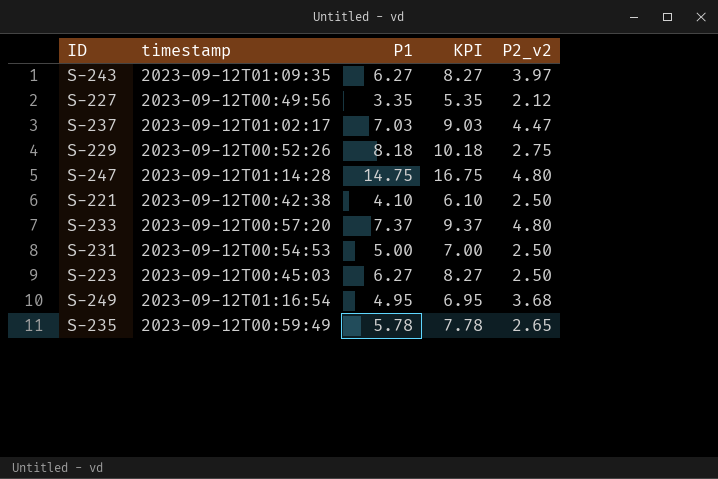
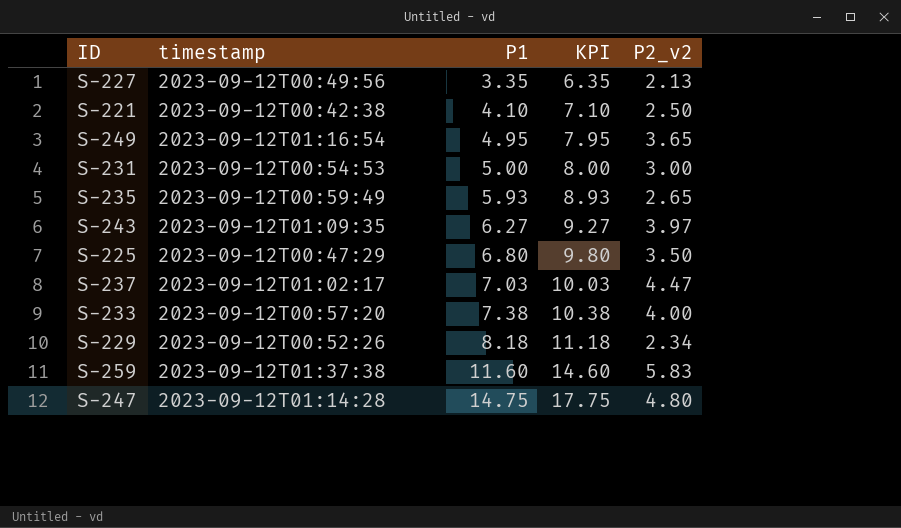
row order: none -> P1 ascending
column KPI | formula: [P1] + 2 -> [P1] + 3
row S-223: 2023-09-12T00:45:03 | 6.27 | 8.27 | 2.50 -> none
S-227 | P2_v2: 2.12 -> 2.13
S-249 | P2_v2: 3.68 -> 3.65
S-231 | P2_v2: 2.50 -> 3.00
S-235 | P1: 5.78 -> 5.93
row S-225: none -> 2023-09-12T00:47:29 | 6.80 | 9.80 | 3.50
S-233 | P1: 7.37 -> 7.38
S-233 | P2_v2: 4.80 -> 4.00
S-229 | P2_v2: 2.75 -> 2.34
row S-259: none -> 2023-09-12T01:37:38 | 11.60 | 14.60 | 5.83

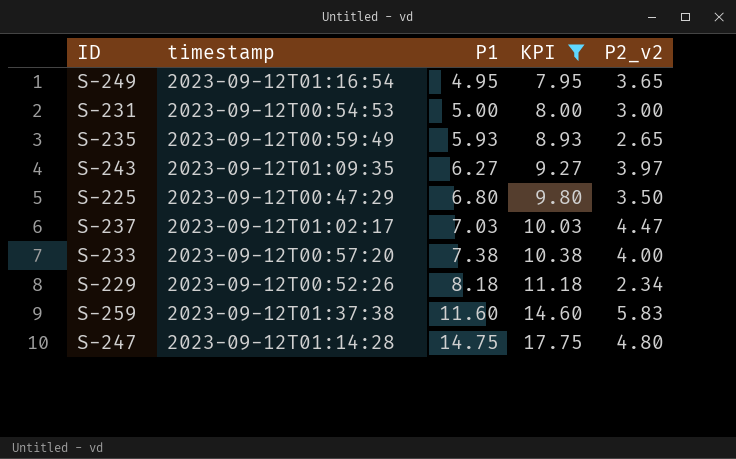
filter: none -> KPI >= 7.95

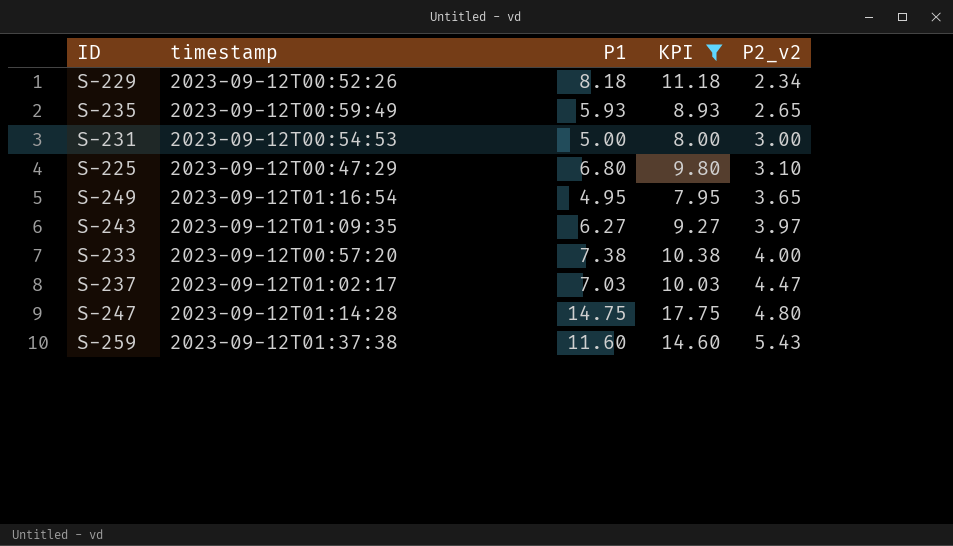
row order: P1 ascending -> P2_v2 ascending
S-225 | P2_v2: 3.50 -> 3.10
S-259 | P2_v2: 5.83 -> 5.43

